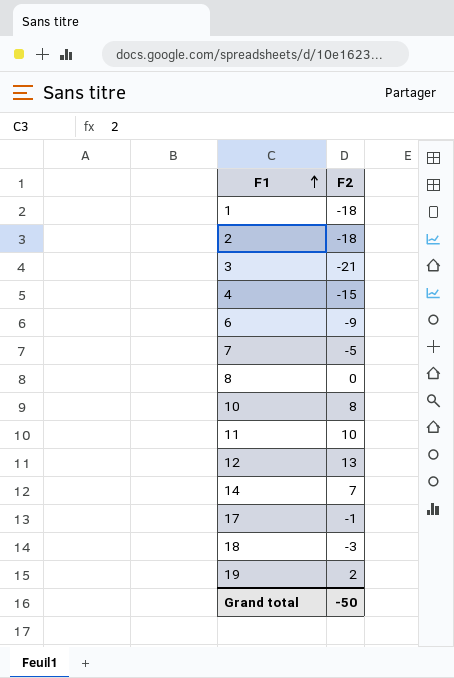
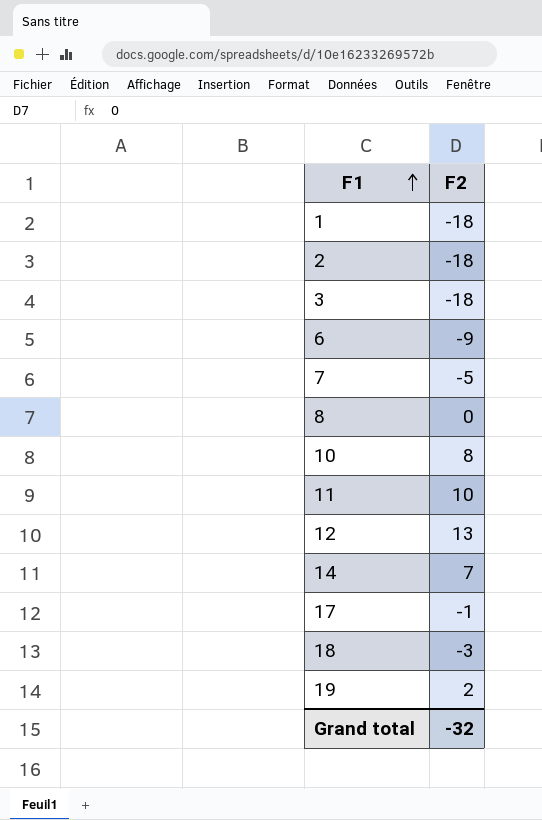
row 4: -15 -> none
3 | F2: -21 -> -18
Grand total | F2: -50 -> -32

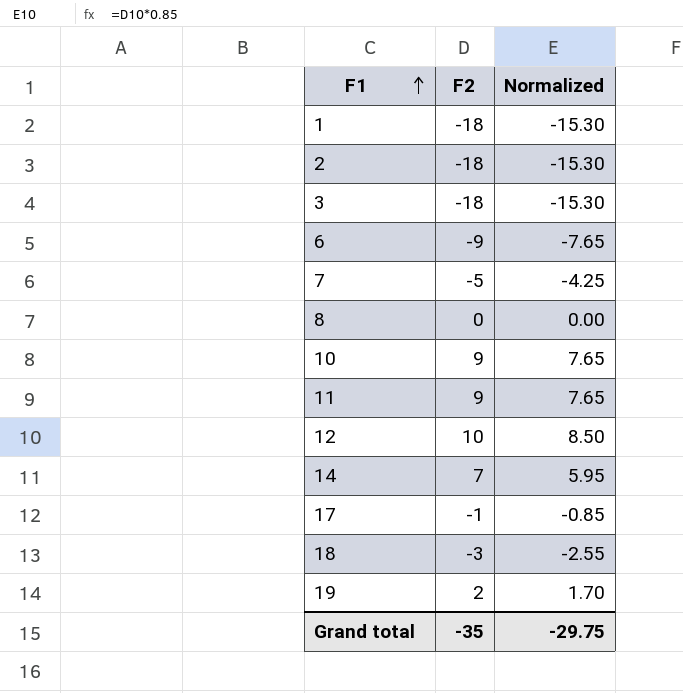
column Normalized | formula: none -> [F2] * 0.85
10 | F2: 8 -> 9
11 | F2: 10 -> 9
12 | F2: 13 -> 10
Grand total | F2: -32 -> -35

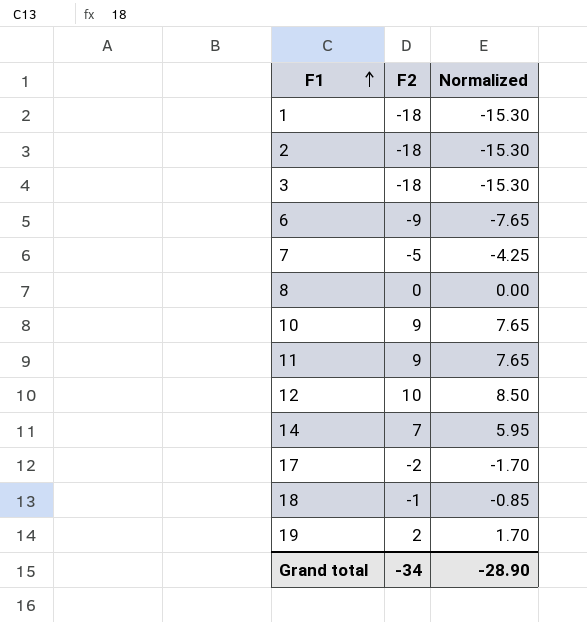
17 | F2: -1 -> -2
17 | Normalized: -0.85 -> -1.70
18 | F2: -3 -> -1
18 | Normalized: -2.55 -> -0.85
Grand total | F2: -35 -> -34
Grand total | Normalized: -29.75 -> -28.90

